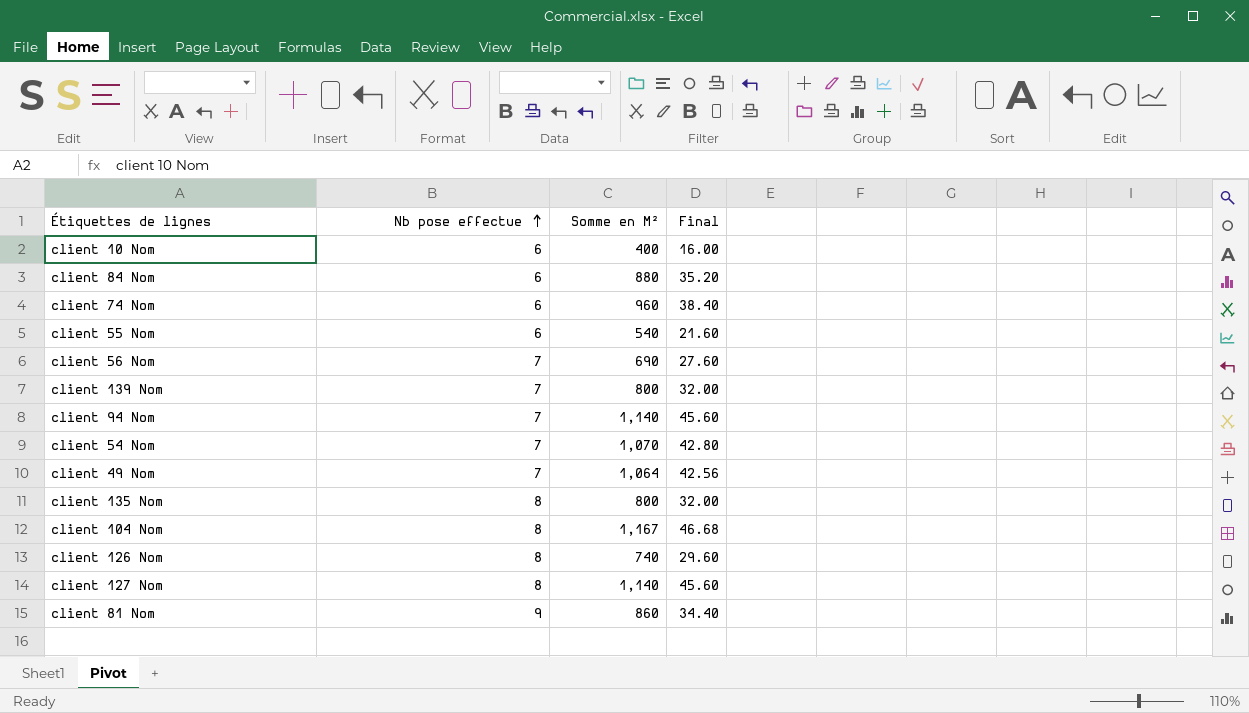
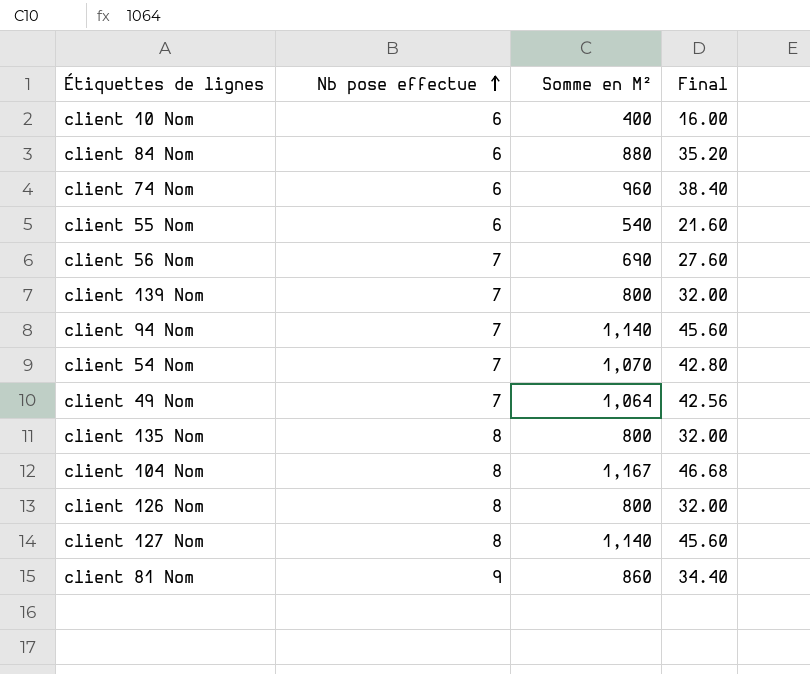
client 126 Nom | Somme en M²: 740 -> 800
client 126 Nom | Final: 29.60 -> 32.00

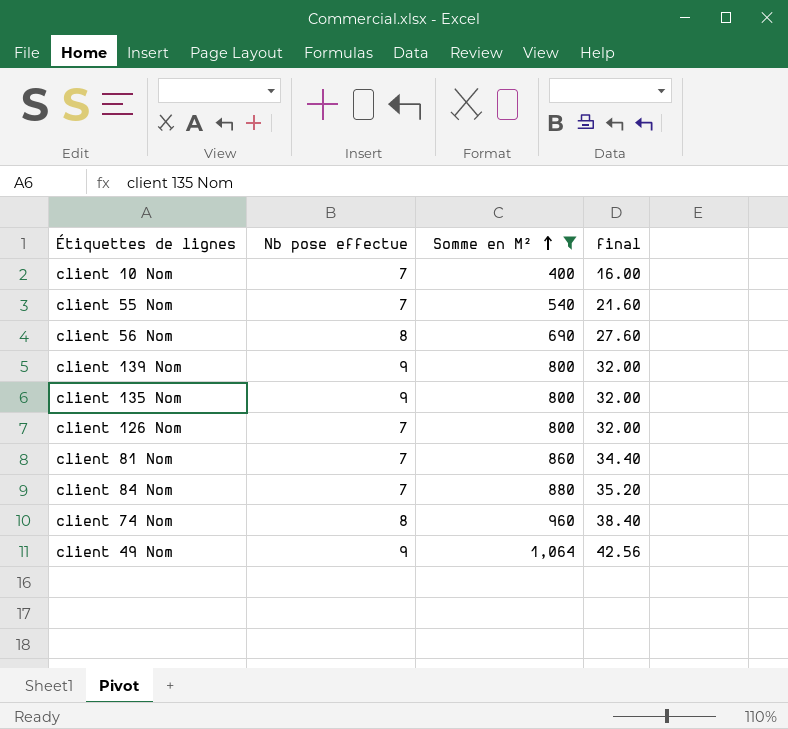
filter: none -> Somme en M² <= 1,064
row order: Nb pose effectue ascending -> Somme en M² ascending
column name: Final -> final
client 10 Nom | Nb pose effectue: 6 -> 7
client 55 Nom | Nb pose effectue: 6 -> 7
client 56 Nom | Nb pose effectue: 7 -> 8
client 139 Nom | Nb pose effectue: 7 -> 9
client 135 Nom | Nb pose effectue: 8 -> 9
client 126 Nom | Nb pose effectue: 8 -> 7
client 81 Nom | Nb pose effectue: 9 -> 7
client 84 Nom | Nb pose effectue: 6 -> 7
client 74 Nom | Nb pose effectue: 6 -> 8
client 49 Nom | Nb pose effectue: 7 -> 9

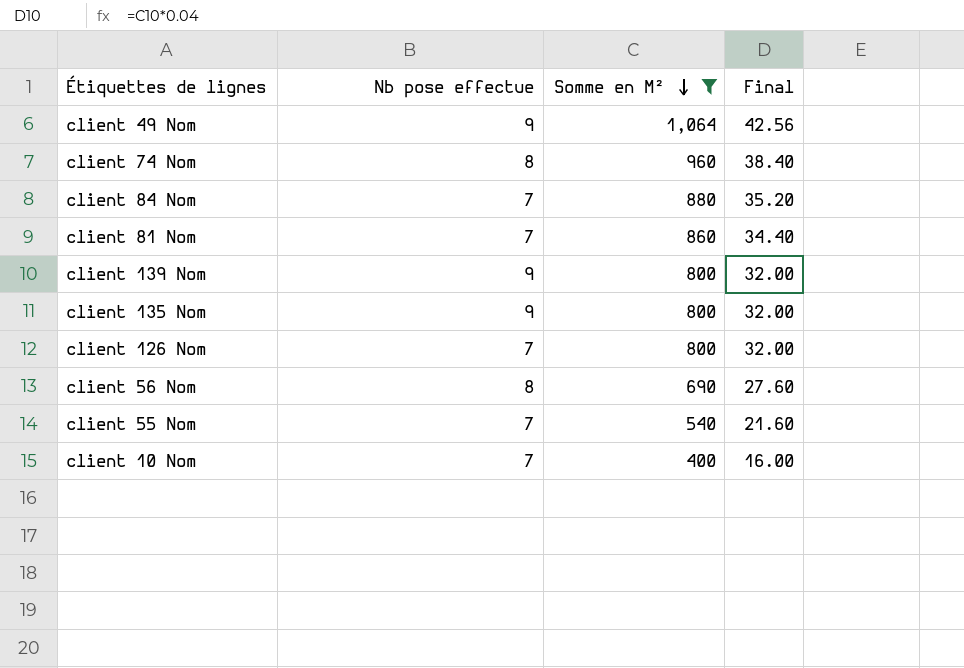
row order: Somme en M² ascending -> Somme en M² descending
column name: final -> Final

